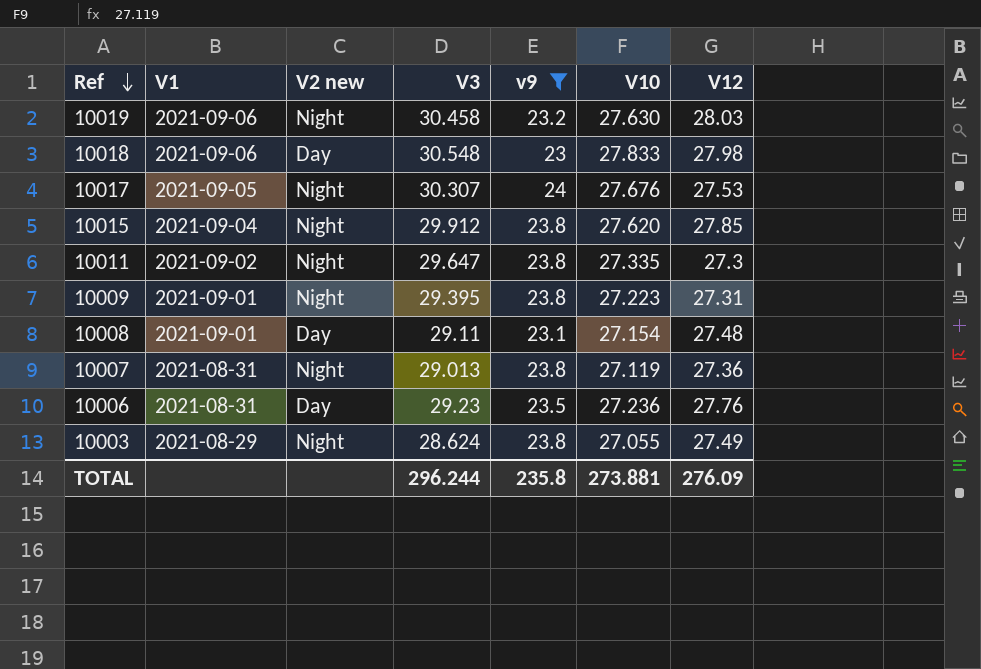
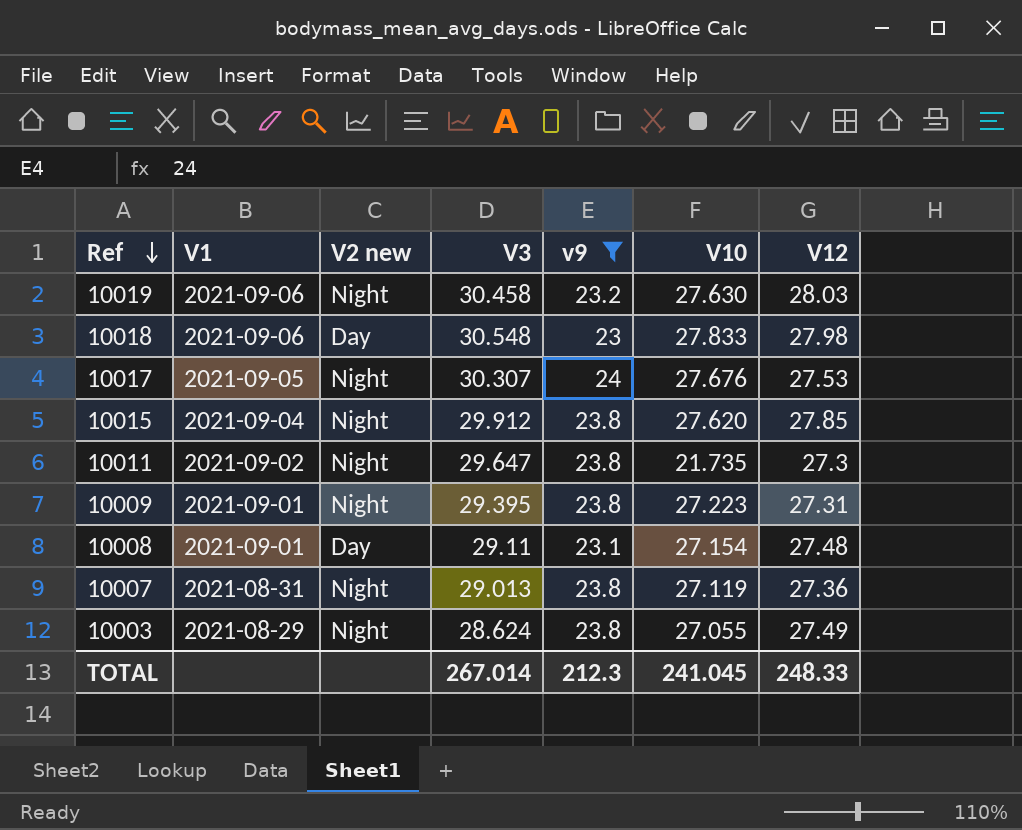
row 10006: 2021-08-31 | Day | 29.23 | 23.5 | 27.236 | 27.76 -> none
10011 | V10: 27.335 -> 21.735
TOTAL | V3: 296.244 -> 267.014
TOTAL | v9: 235.8 -> 212.3
TOTAL | V10: 273.881 -> 241.045
TOTAL | V12: 276.09 -> 248.33

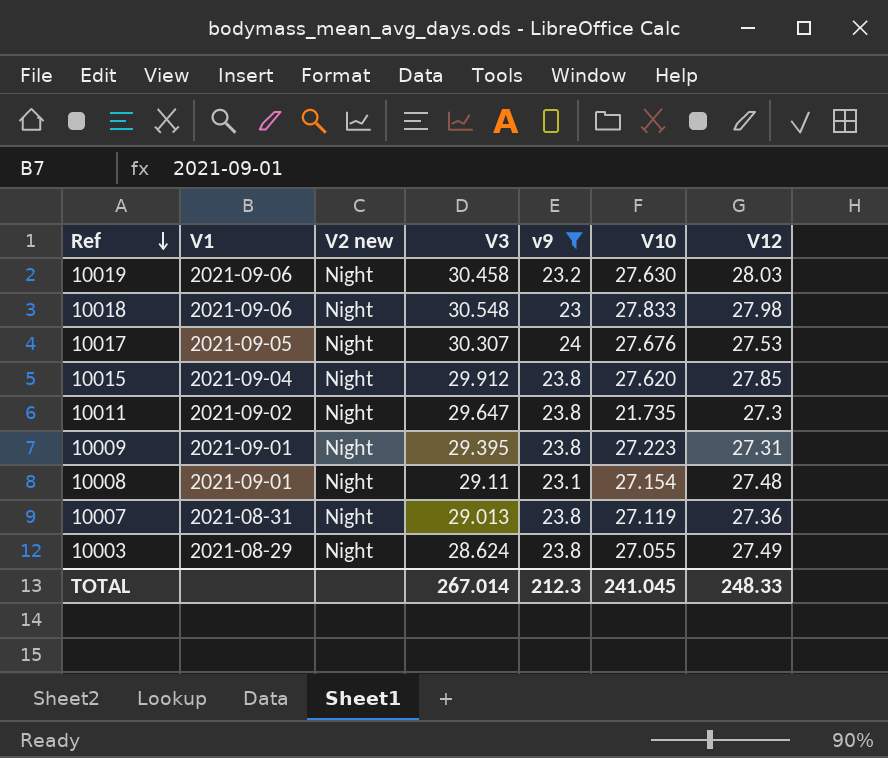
10018 | V2 new: Day -> Night
10008 | V2 new: Day -> Night

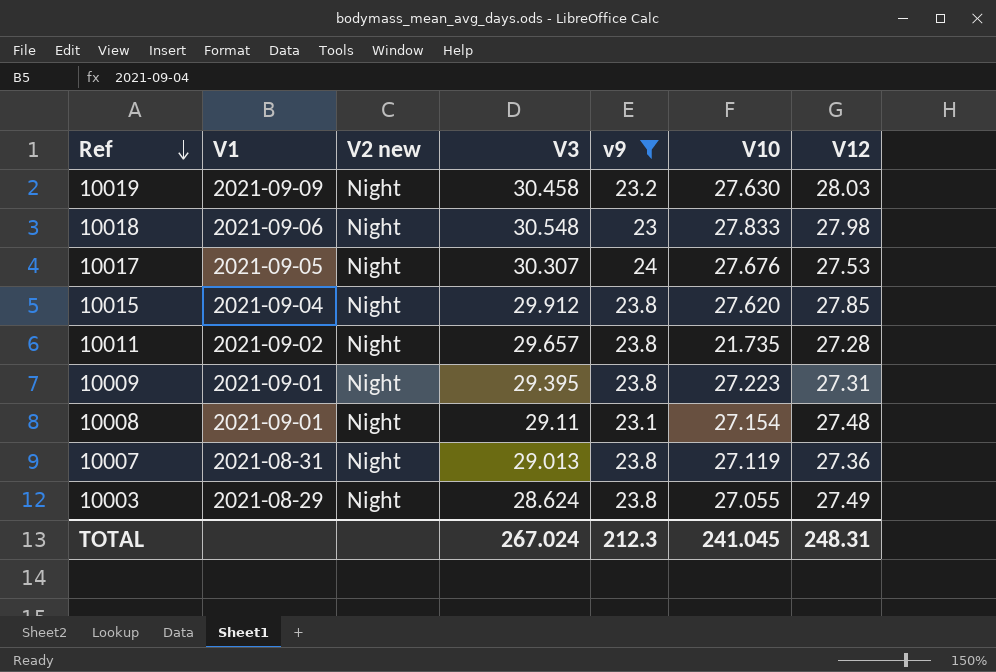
10019 | V1: 2021-09-06 -> 2021-09-09
10011 | V3: 29.647 -> 29.657
10011 | V12: 27.3 -> 27.28
TOTAL | V3: 267.014 -> 267.024
TOTAL | V12: 248.33 -> 248.31

